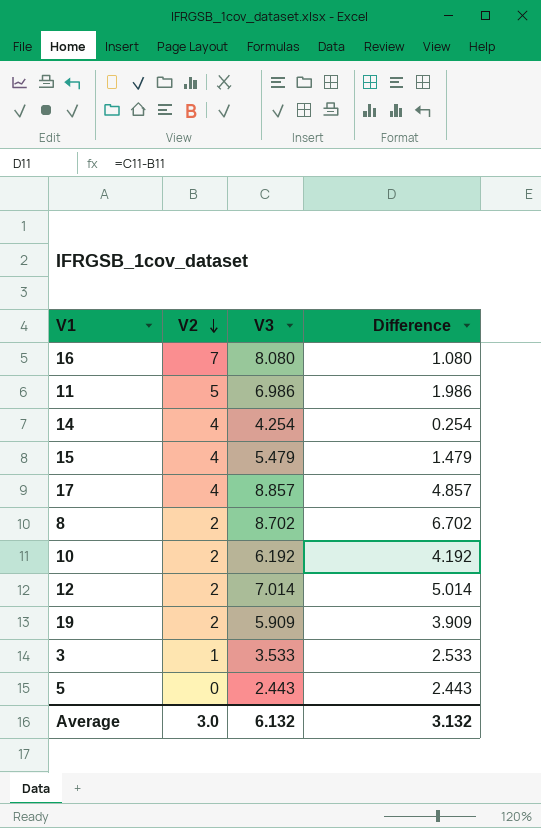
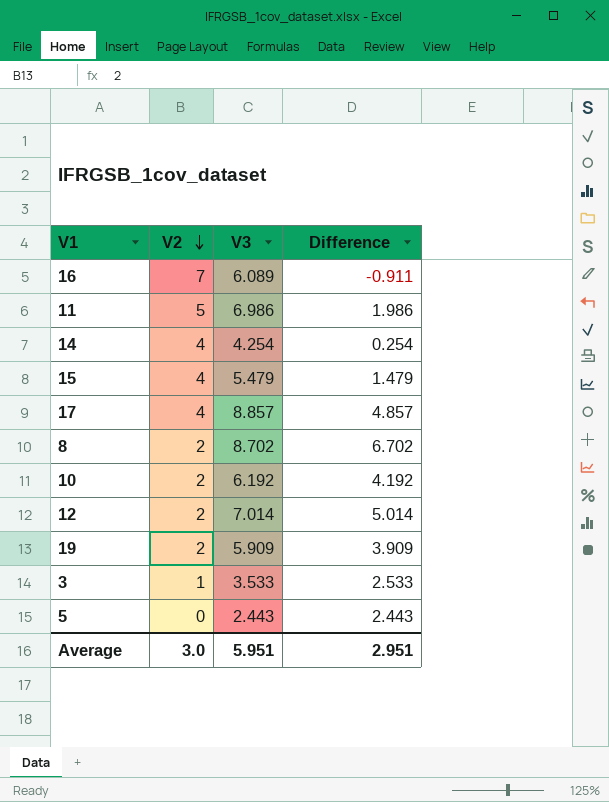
16 | V3: 8.080 -> 6.089
16 | Difference: 1.080 -> -0.911
Average | V3: 6.132 -> 5.951
Average | Difference: 3.132 -> 2.951

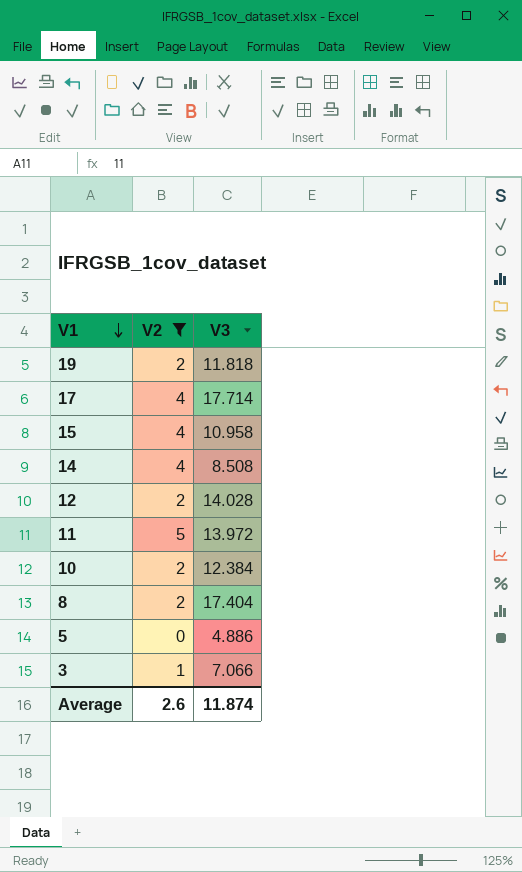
filter: none -> V2 != 7
row order: V2 descending -> V1 descending
column Difference | formula: [V3] - [V2] -> none
19 | V3: 5.909 -> 11.818
17 | V3: 8.857 -> 17.714
15 | V3: 5.479 -> 10.958
14 | V3: 4.254 -> 8.508
12 | V3: 7.014 -> 14.028
11 | V3: 6.986 -> 13.972
10 | V3: 6.192 -> 12.384
8 | V3: 8.702 -> 17.404
5 | V3: 2.443 -> 4.886
3 | V3: 3.533 -> 7.066
Average | V2: 3.0 -> 2.6
Average | V3: 5.951 -> 11.874

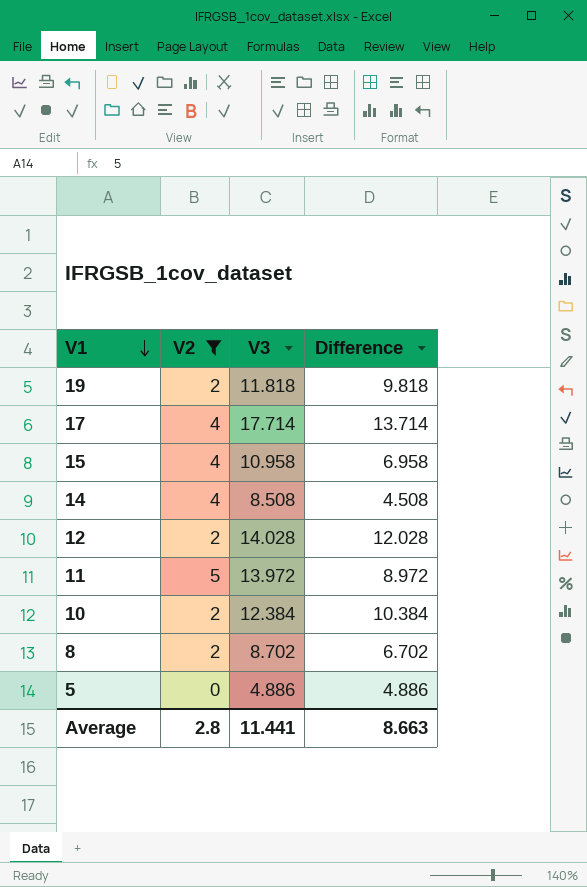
column Difference | formula: none -> [V3] - [V2]
row 3: 1 | 7.066 -> none
8 | V3: 17.404 -> 8.702
Average | V2: 2.6 -> 2.8
Average | V3: 11.874 -> 11.441

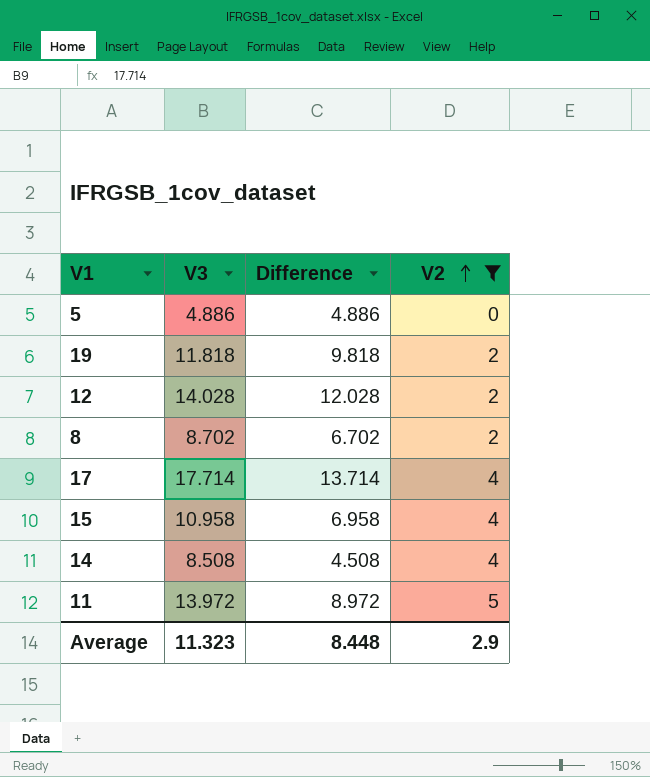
row order: V1 descending -> V2 ascending
column V2 | position: 2 -> 4
row 10: 2 | 12.384 | 10.384 -> none
Average | V3: 11.441 -> 11.323
Average | Difference: 8.663 -> 8.448
Average | V2: 2.8 -> 2.9

